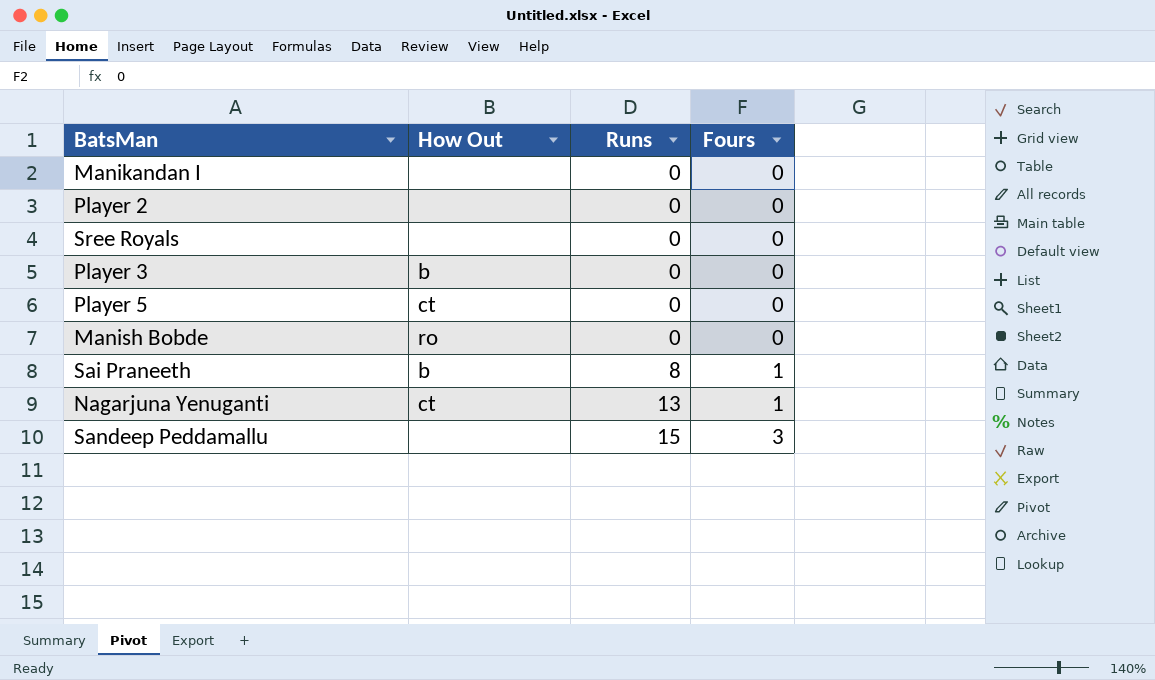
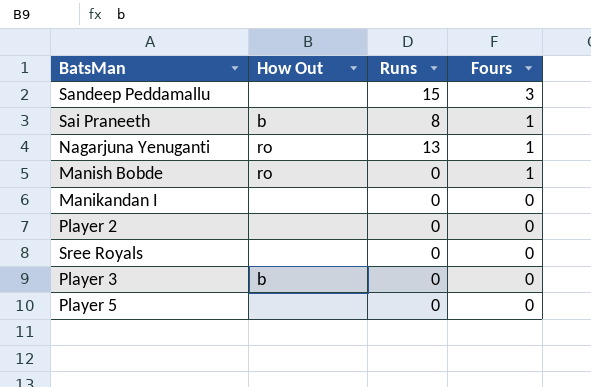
row order: Runs ascending -> Fours descending
Nagarjuna Yenuganti | How Out: ct -> ro
Manish Bobde | Fours: 0 -> 1
Player 5 | How Out: ct -> none

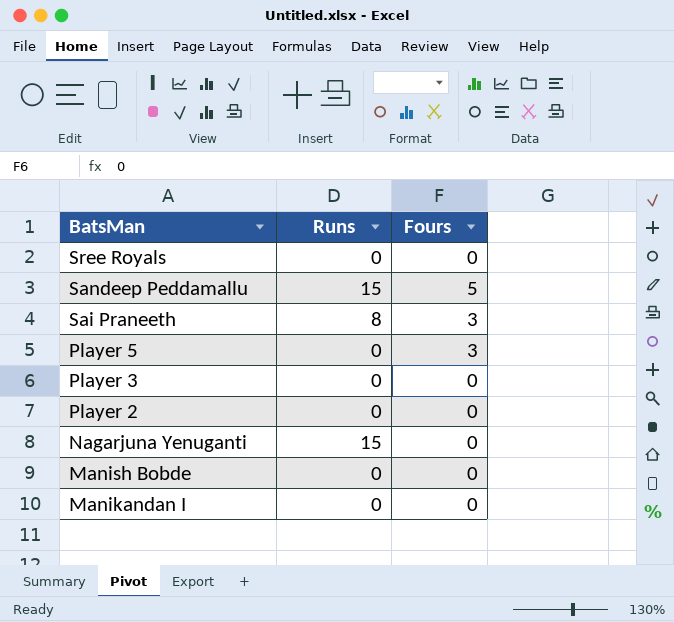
row order: Fours descending -> BatsMan descending
column How Out | position: 2 -> none
Sandeep Peddamallu | Fours: 3 -> 5
Sai Praneeth | Fours: 1 -> 3
Player 5 | Fours: 0 -> 3
Nagarjuna Yenuganti | Runs: 13 -> 15
Nagarjuna Yenuganti | Fours: 1 -> 0
Manish Bobde | Fours: 1 -> 0

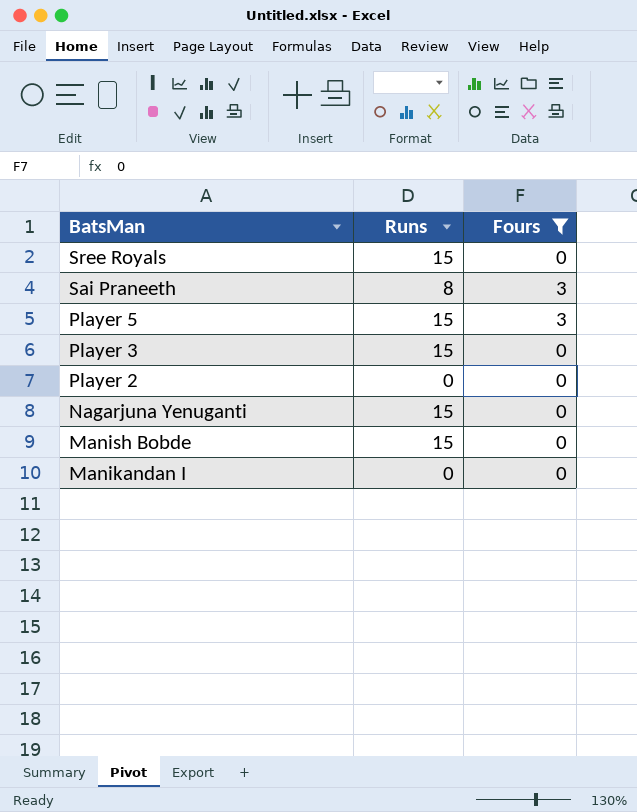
filter: none -> Fours != 5
Sree Royals | Runs: 0 -> 15
Player 5 | Runs: 0 -> 15
Player 3 | Runs: 0 -> 15
Manish Bobde | Runs: 0 -> 15

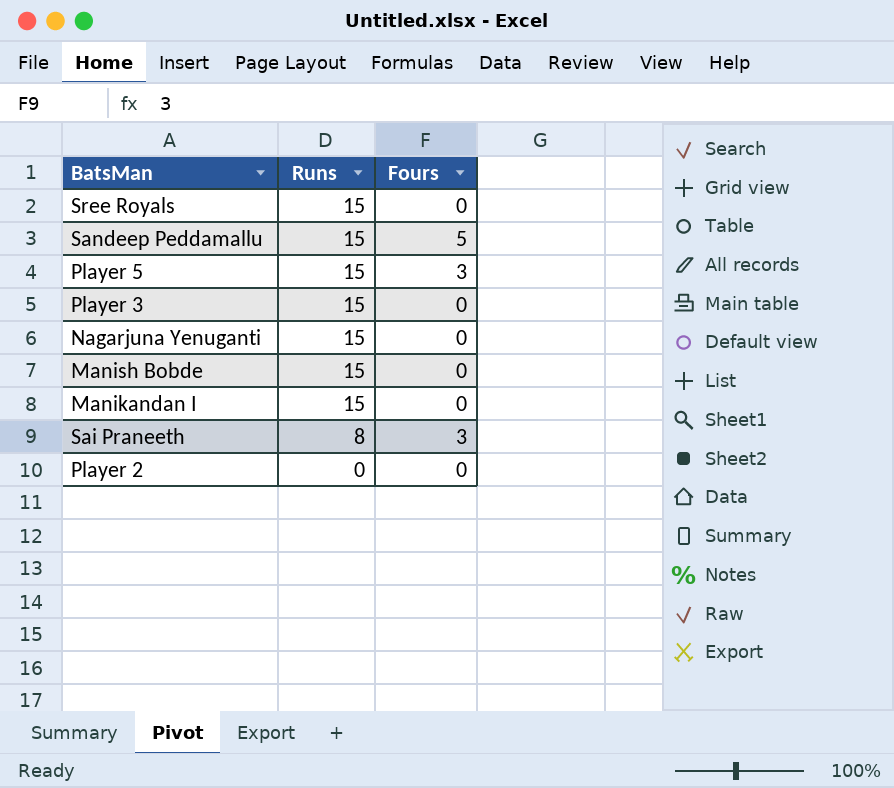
filter: Fours != 5 -> none
row order: BatsMan descending -> Runs descending
Manikandan I | Runs: 0 -> 15

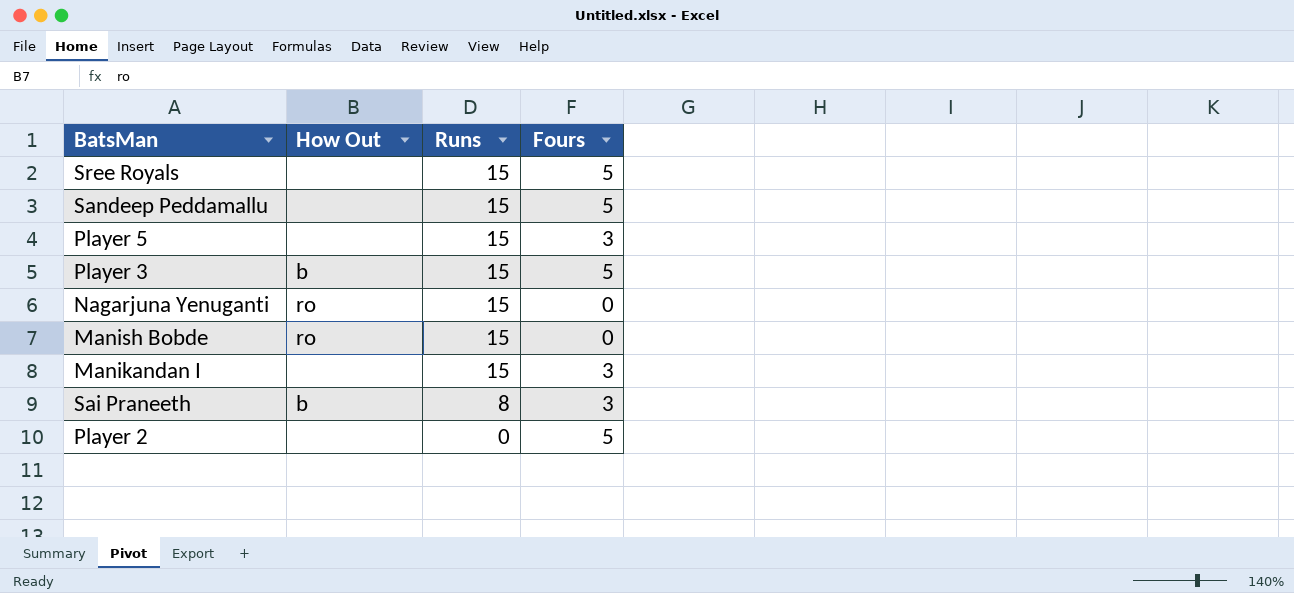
column How Out | position: none -> 2
Sree Royals | Fours: 0 -> 5
Player 3 | Fours: 0 -> 5
Manikandan I | Fours: 0 -> 3
Player 2 | Fours: 0 -> 5

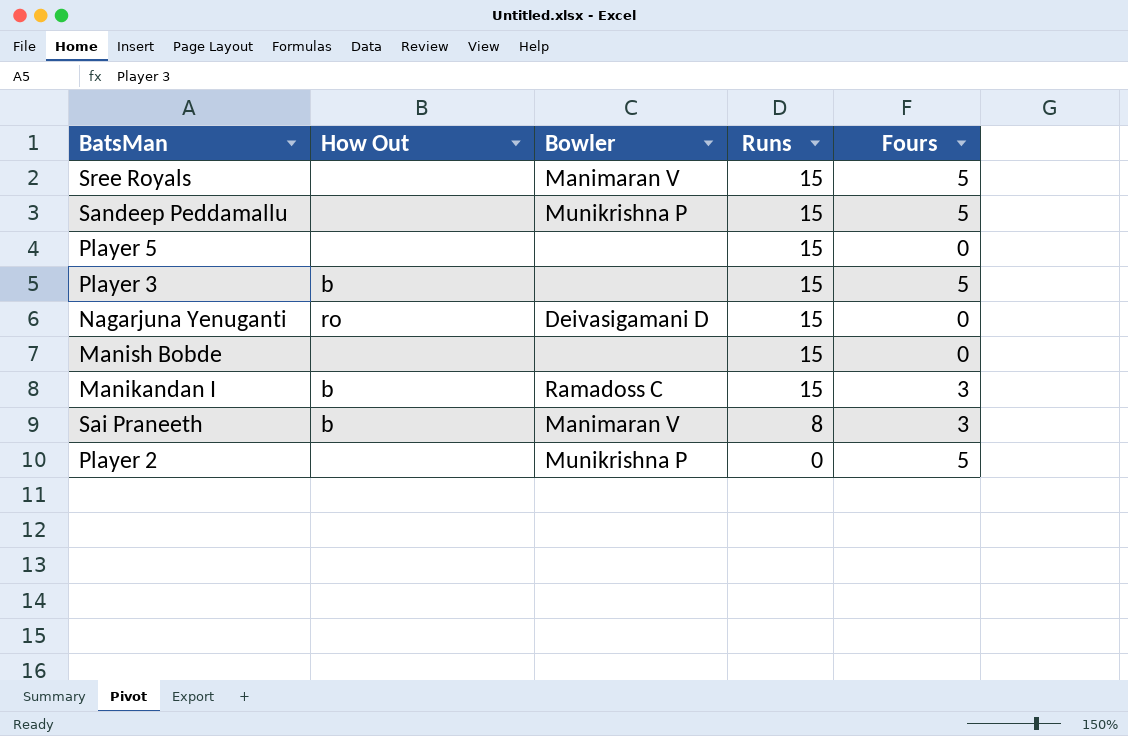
column Bowler | position: none -> 3
Player 5 | Fours: 3 -> 0
Manish Bobde | How Out: ro -> none
Manikandan I | How Out: none -> b

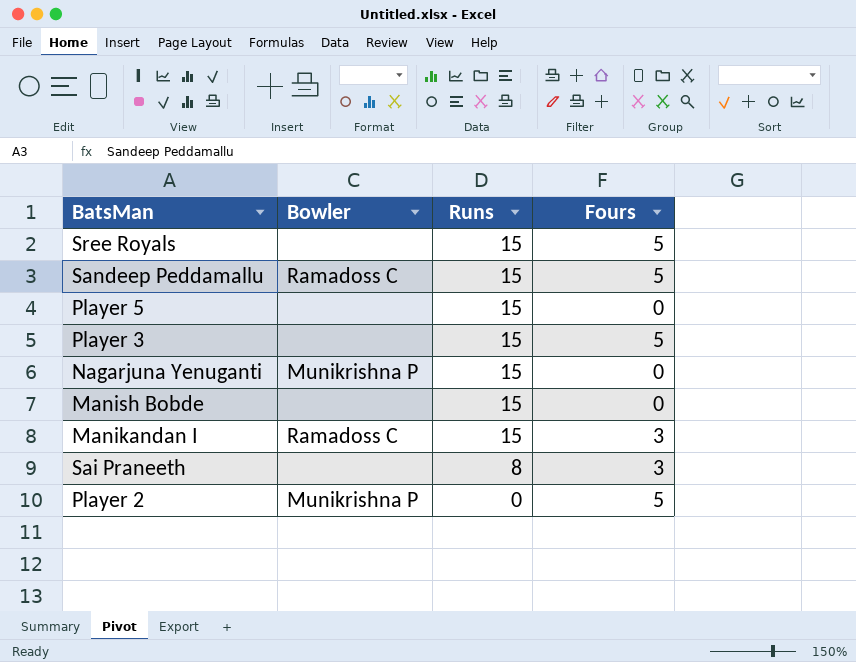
column How Out | position: 2 -> none
Sree Royals | Bowler: Manimaran V -> none
Sandeep Peddamallu | Bowler: Munikrishna P -> Ramadoss C
Nagarjuna Yenuganti | Bowler: Deivasigamani D -> Munikrishna P
Sai Praneeth | Bowler: Manimaran V -> none

